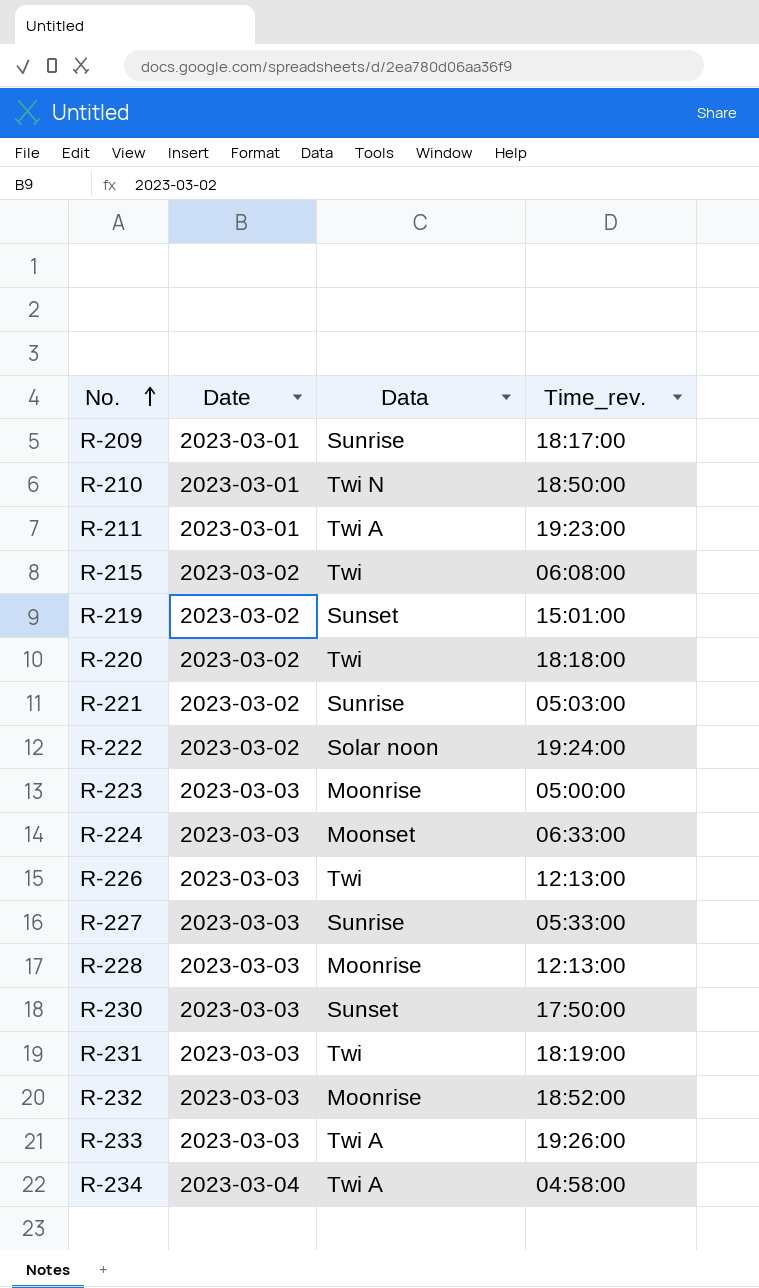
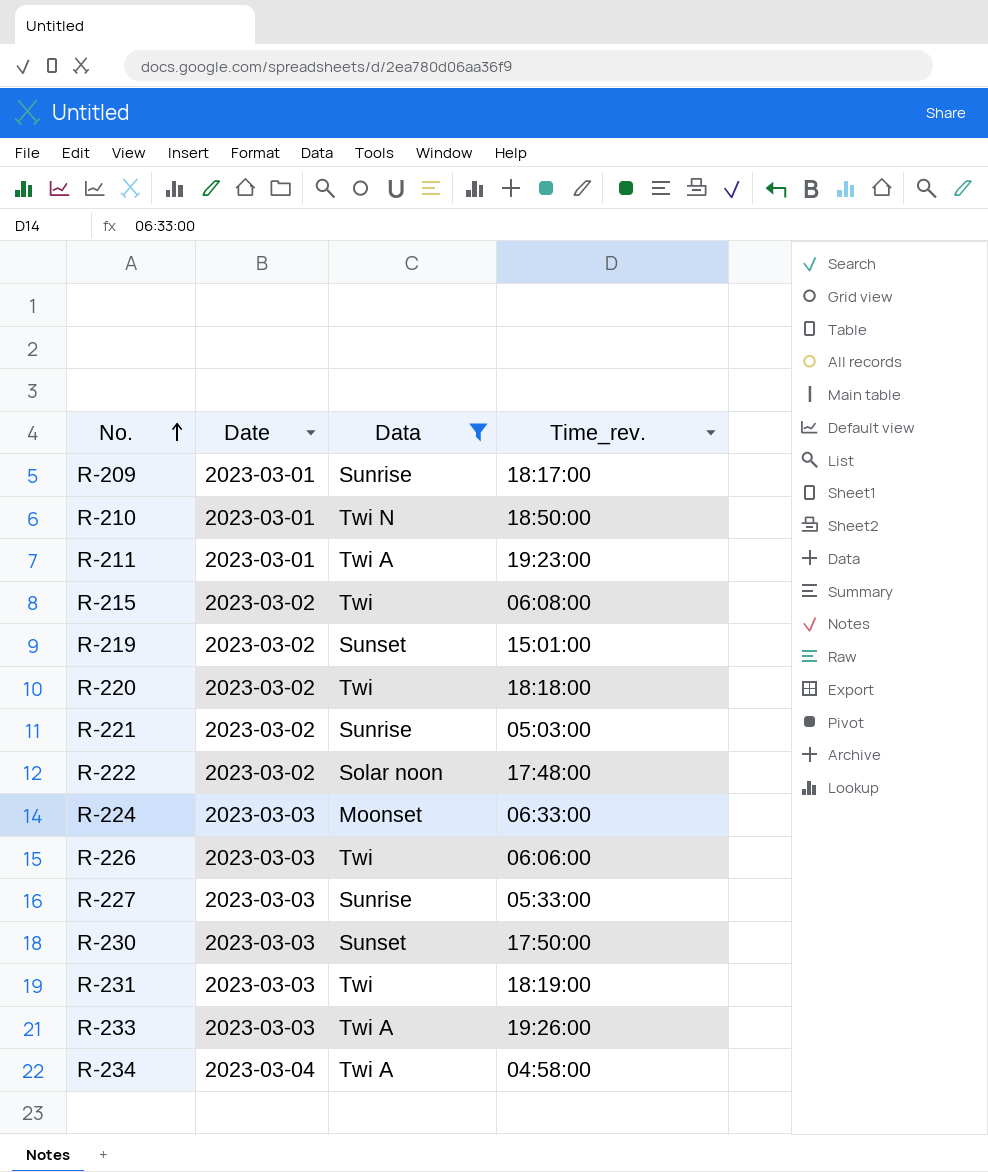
filter: none -> Data != Moonrise
R-222 | Time_rev.: 19:24:00 -> 17:48:00
R-226 | Time_rev.: 12:13:00 -> 06:06:00

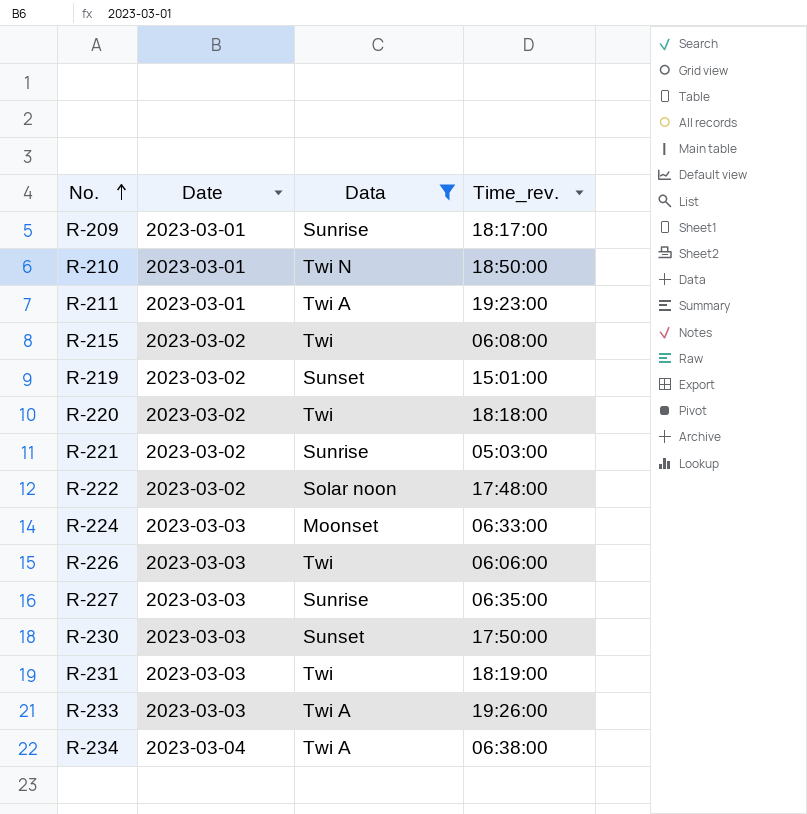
R-227 | Time_rev.: 05:33:00 -> 06:35:00
R-234 | Time_rev.: 04:58:00 -> 06:38:00

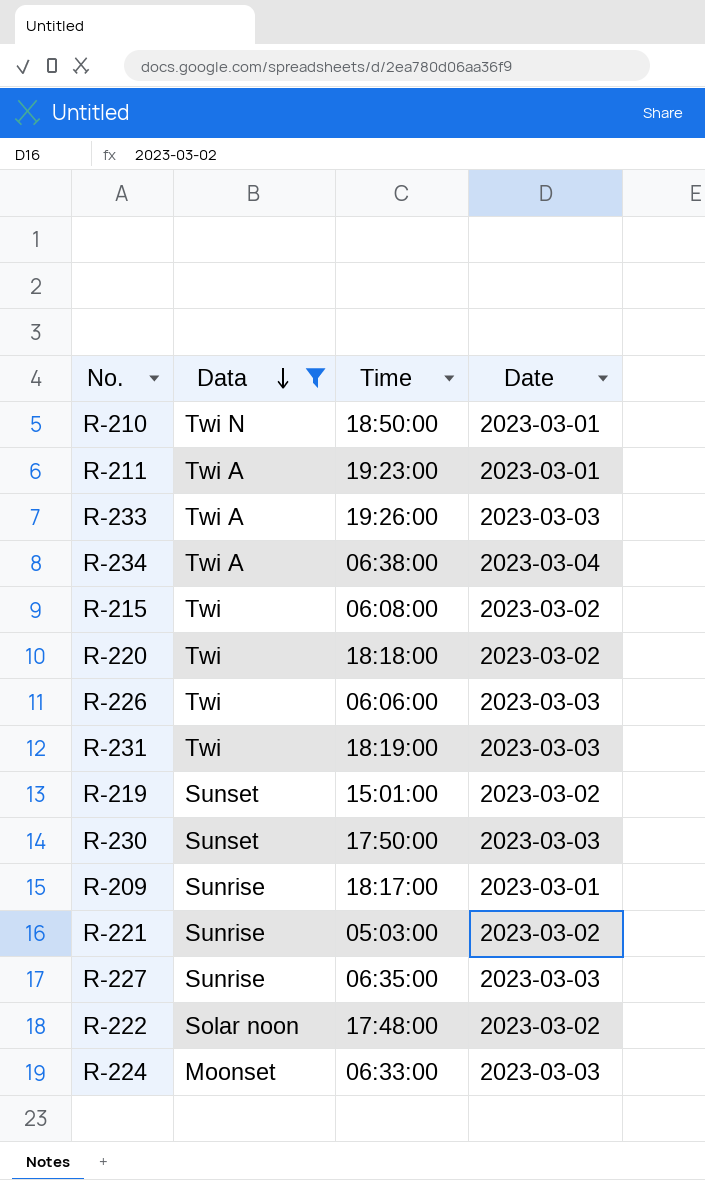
row order: No. ascending -> Data descending
column name: Time_rev. -> Time
column Date | position: 2 -> 4

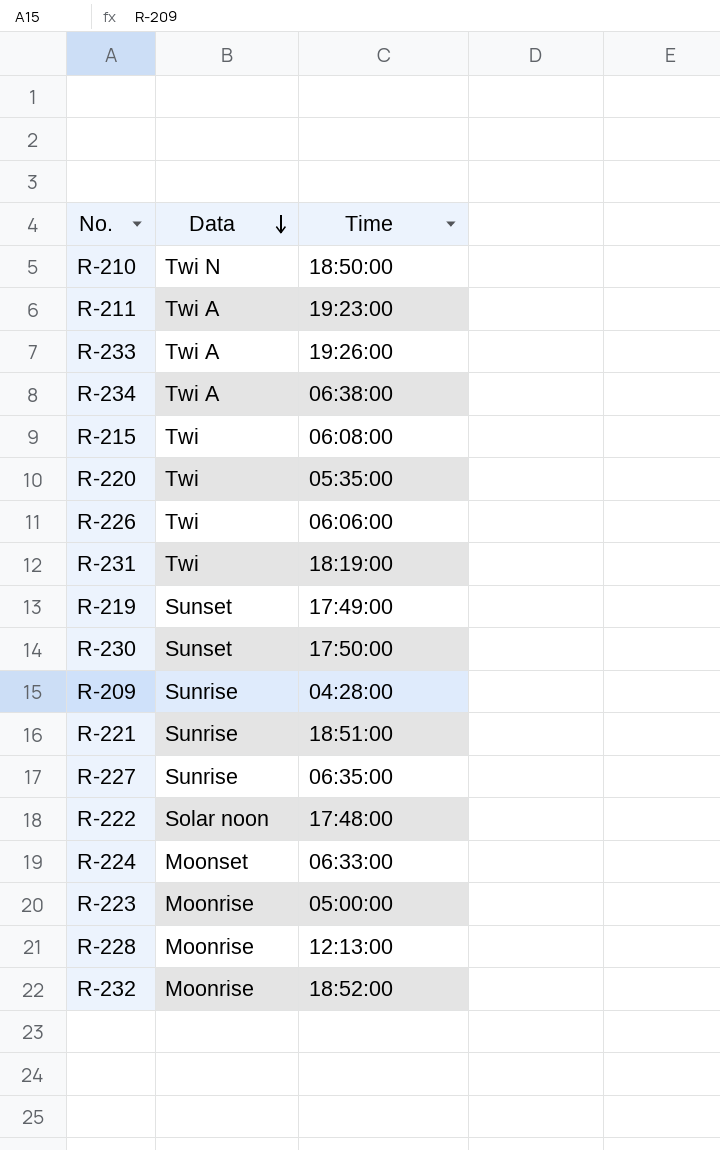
filter: Data != Moonrise -> none
column Date | position: 4 -> none
R-220 | Time: 18:18:00 -> 05:35:00
R-219 | Time: 15:01:00 -> 17:49:00
R-209 | Time: 18:17:00 -> 04:28:00
R-221 | Time: 05:03:00 -> 18:51:00

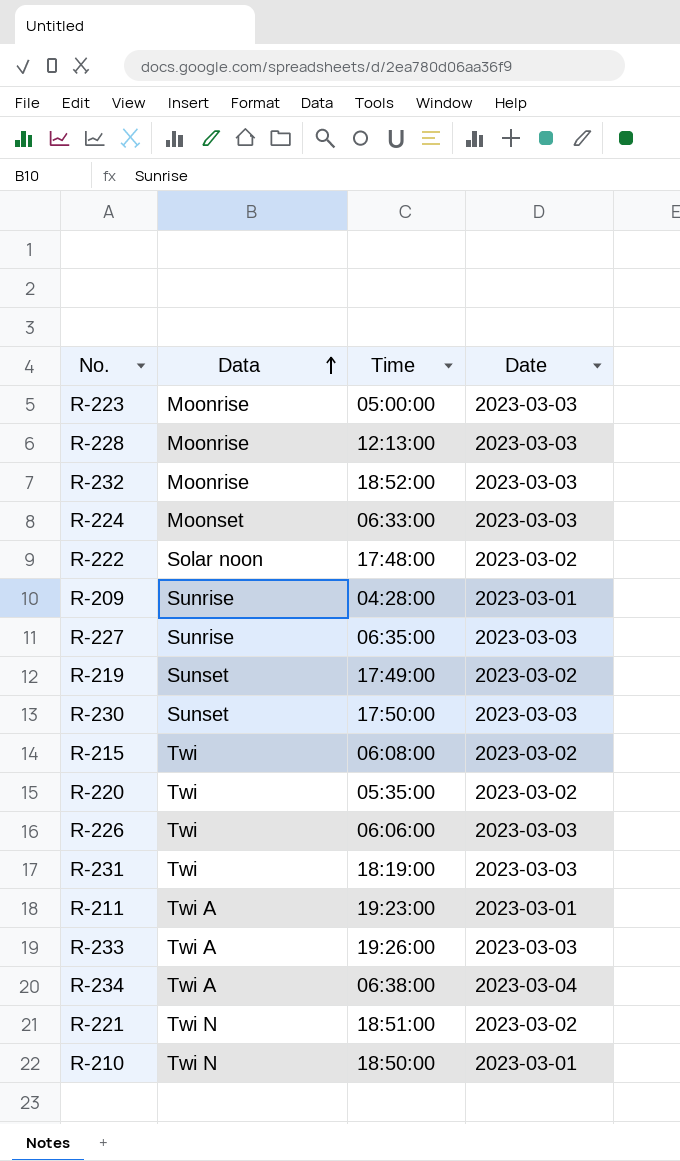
row order: Data descending -> Data ascending
column Date | position: none -> 4
R-221 | Data: Sunrise -> Twi N

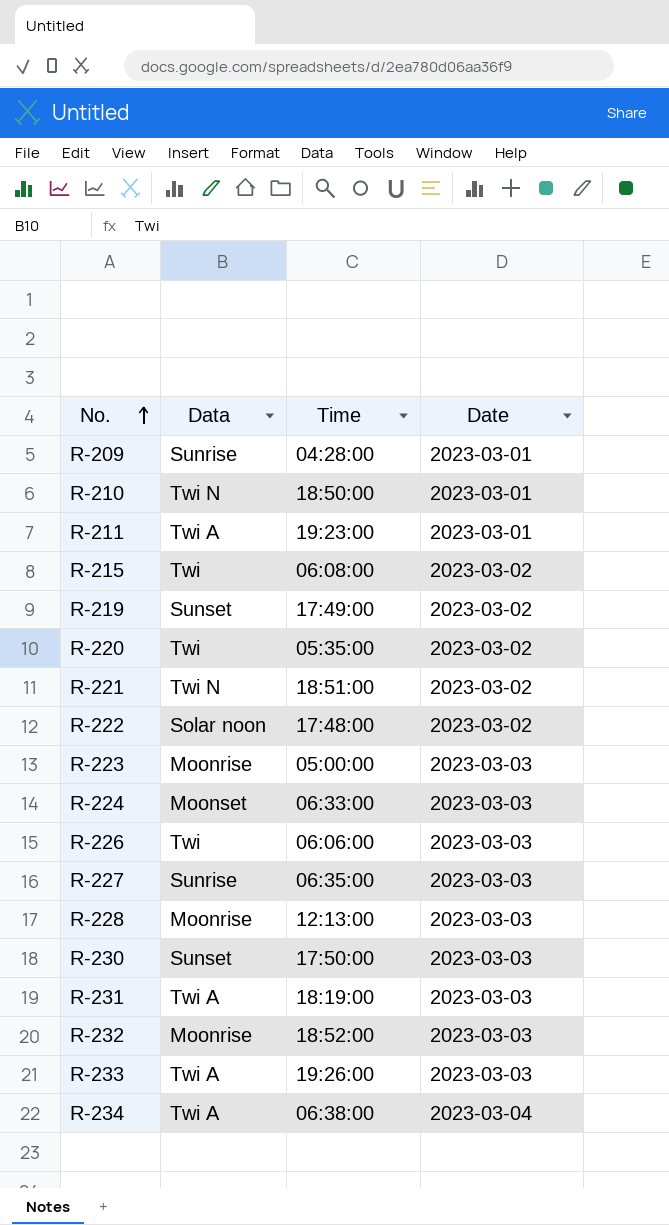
row order: Data ascending -> No. ascending
R-231 | Data: Twi -> Twi A

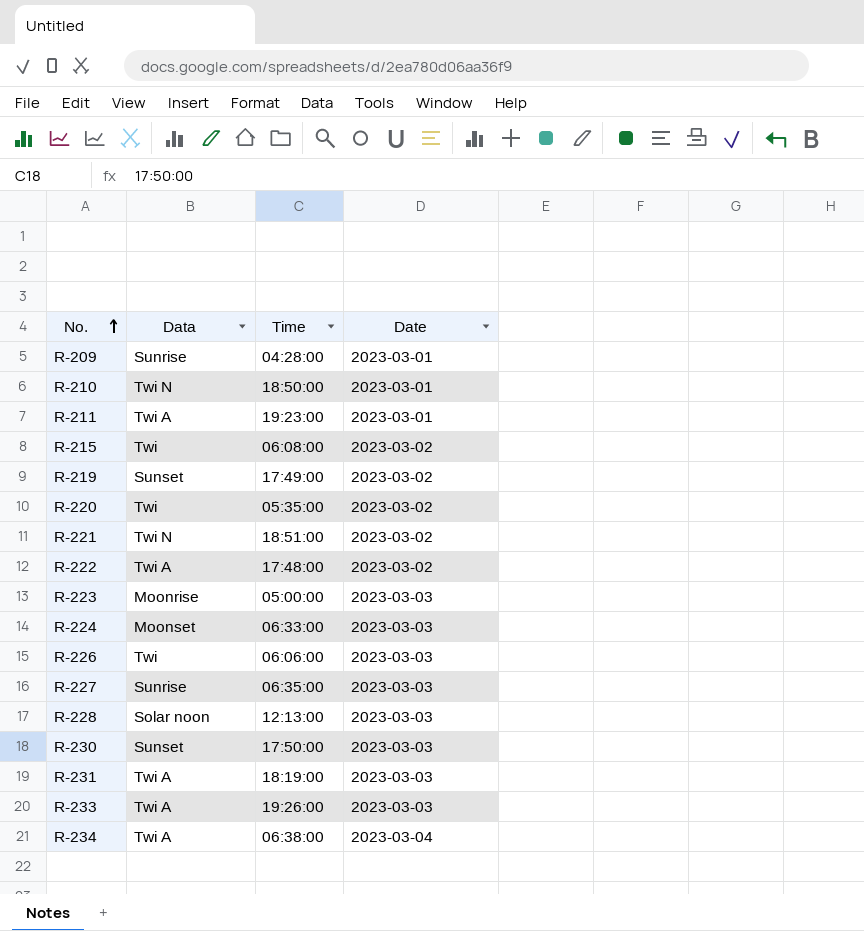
row R-232: Moonrise | 18:52:00 | 2023-03-03 -> none
R-222 | Data: Solar noon -> Twi A
R-228 | Data: Moonrise -> Solar noon

